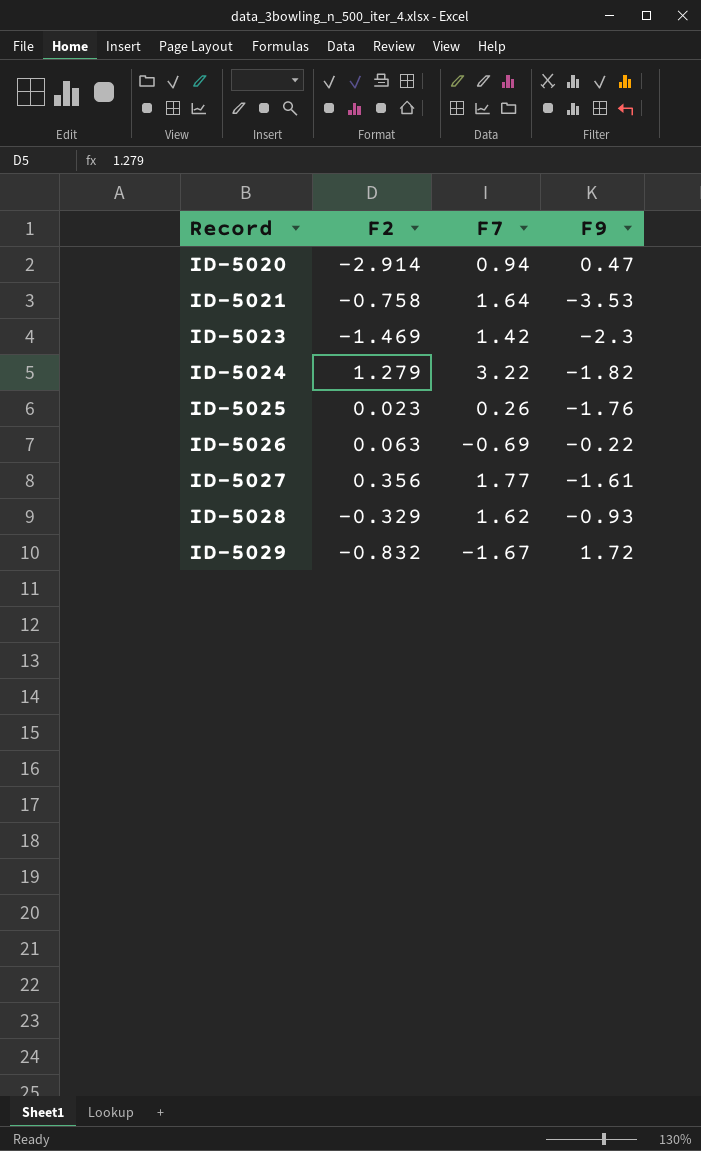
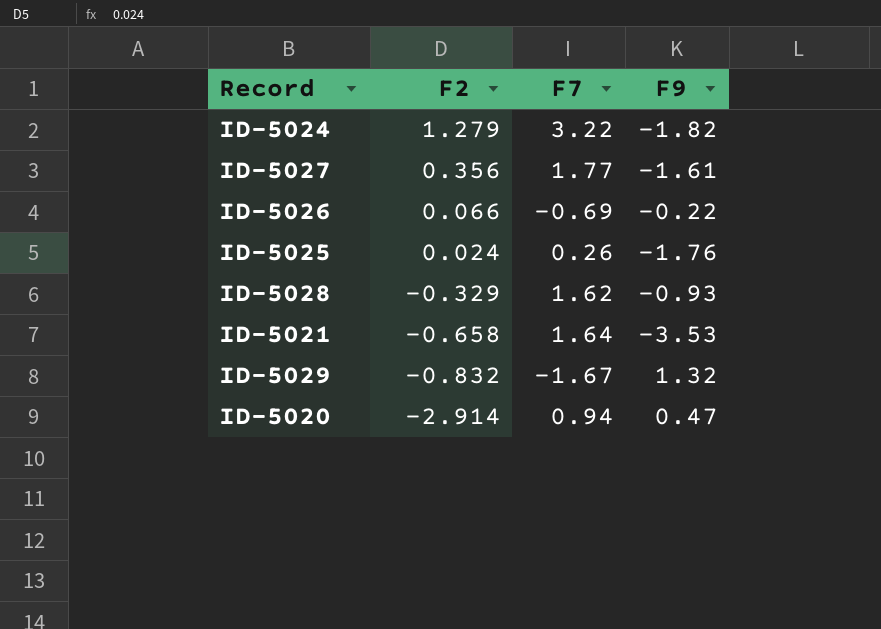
row order: Record ascending -> F2 descending
row ID-5023: -1.469 | 1.42 | -2.3 -> none
ID-5026 | F2: 0.063 -> 0.066
ID-5025 | F2: 0.023 -> 0.024
ID-5021 | F2: -0.758 -> -0.658
ID-5029 | F9: 1.72 -> 1.32

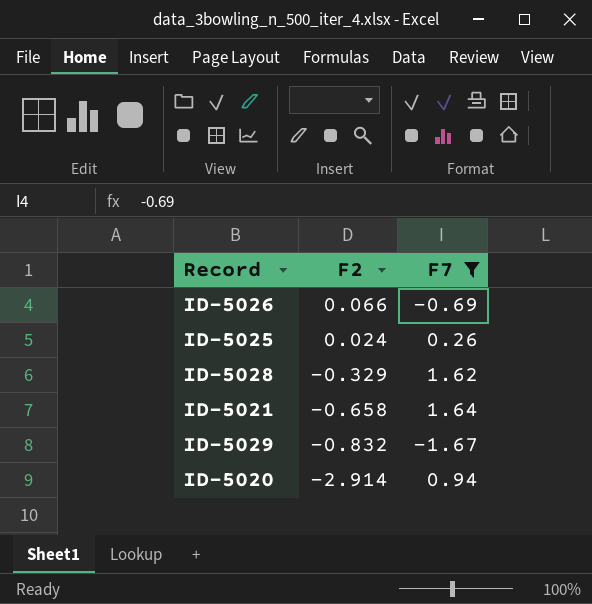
filter: none -> F7 <= 1.64
column F9 | position: 4 -> none

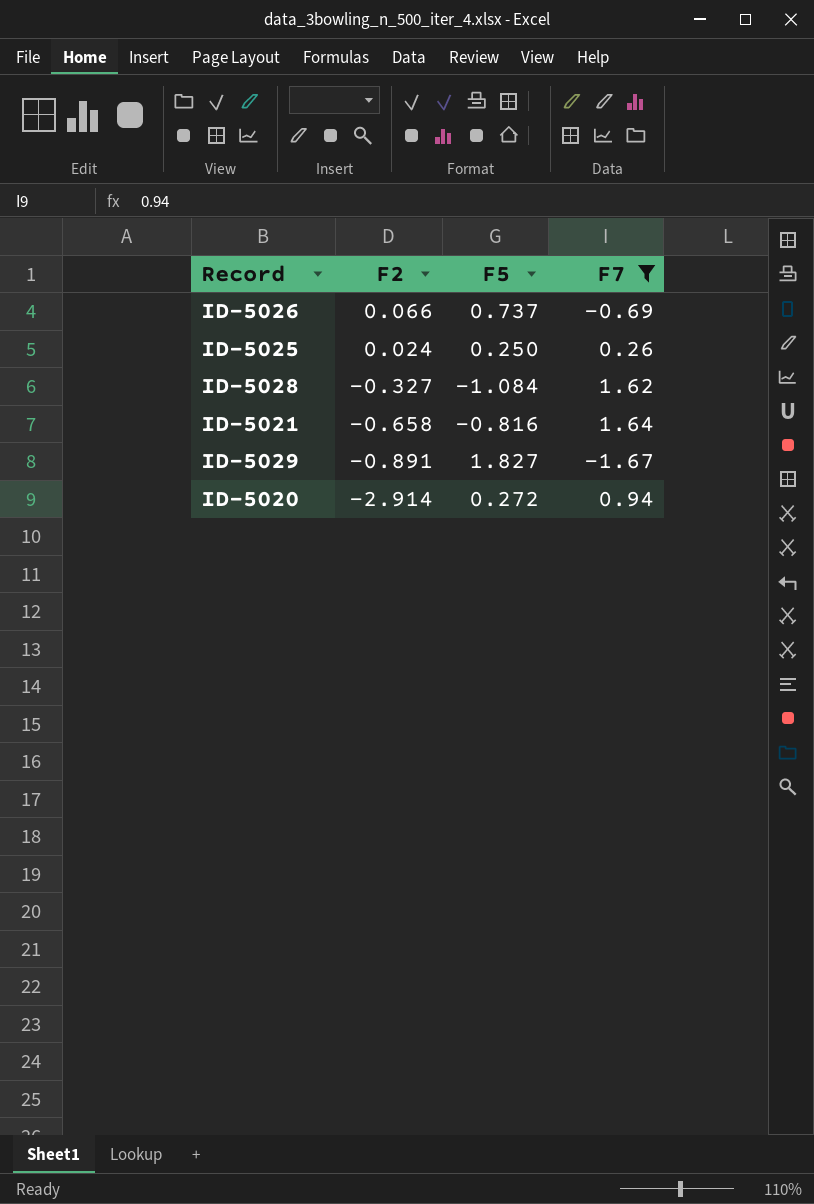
column F5 | position: none -> 3
ID-5028 | F2: -0.329 -> -0.327
ID-5029 | F2: -0.832 -> -0.891

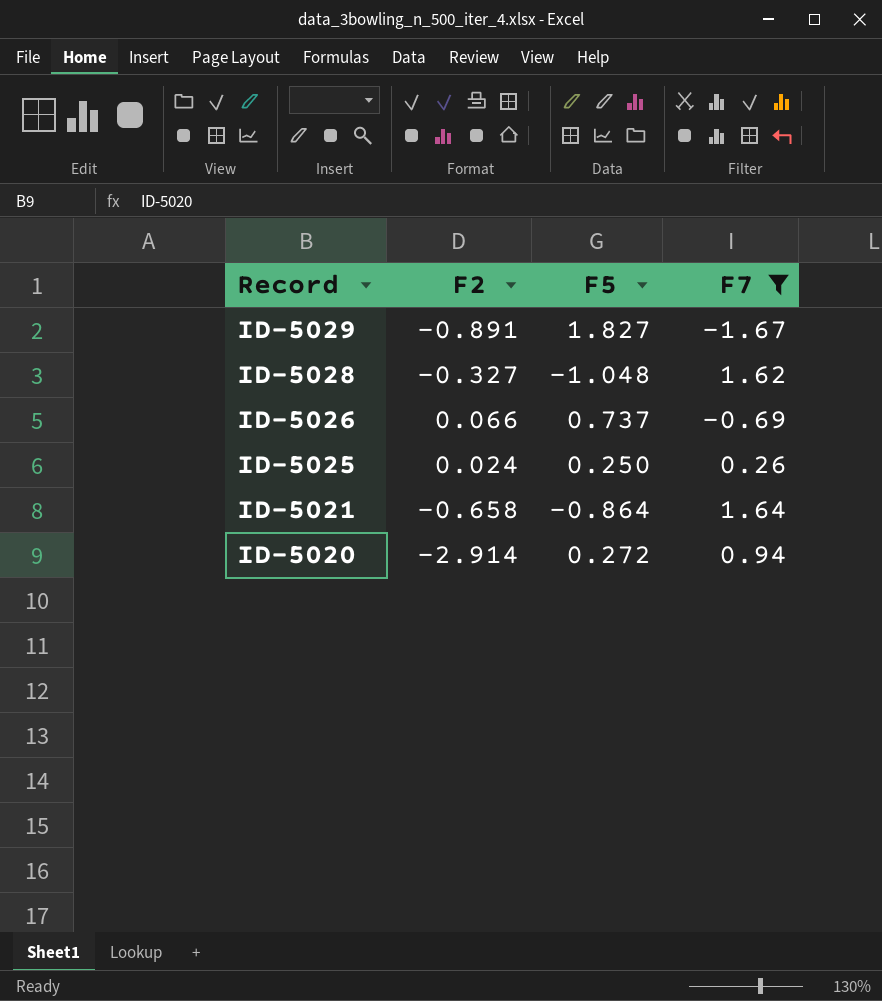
row order: F2 descending -> Record descending
ID-5028 | F5: -1.084 -> -1.048
ID-5021 | F5: -0.816 -> -0.864

